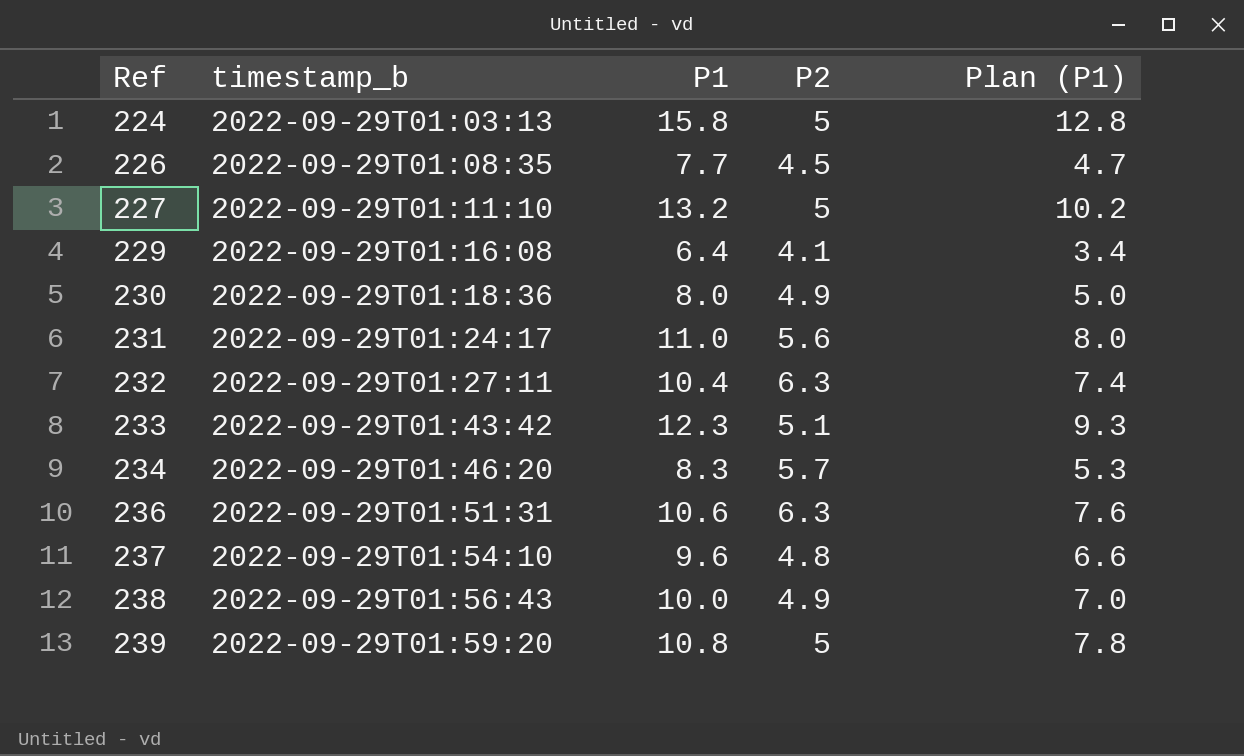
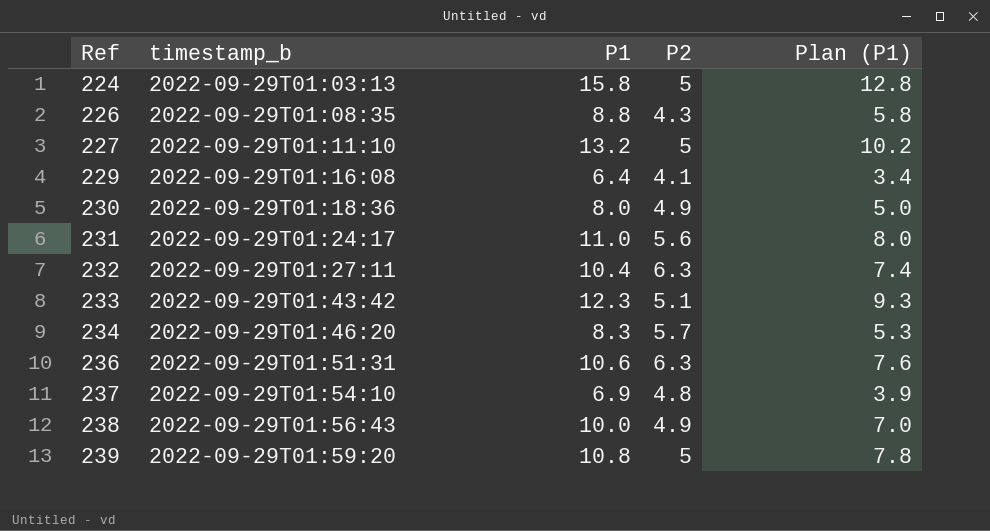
226 | P1: 7.7 -> 8.8
226 | P2: 4.5 -> 4.3
226 | Plan (P1): 4.7 -> 5.8
237 | P1: 9.6 -> 6.9
237 | Plan (P1): 6.6 -> 3.9

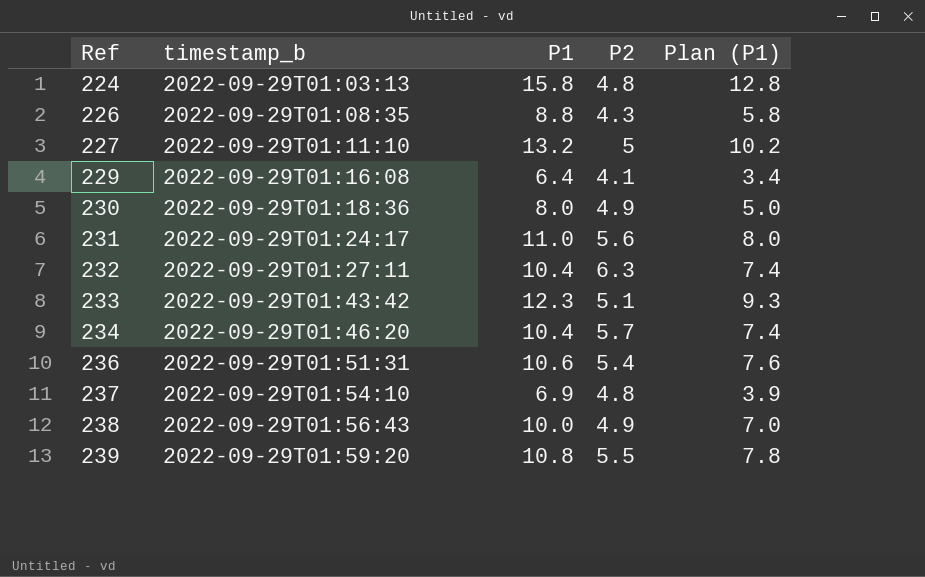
224 | P2: 5 -> 4.8
234 | P1: 8.3 -> 10.4
234 | Plan (P1): 5.3 -> 7.4
236 | P2: 6.3 -> 5.4
239 | P2: 5 -> 5.5

